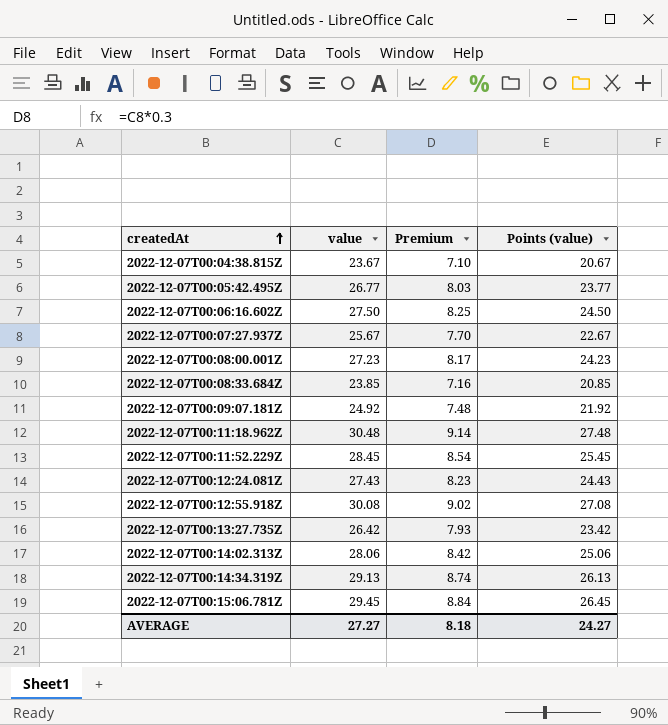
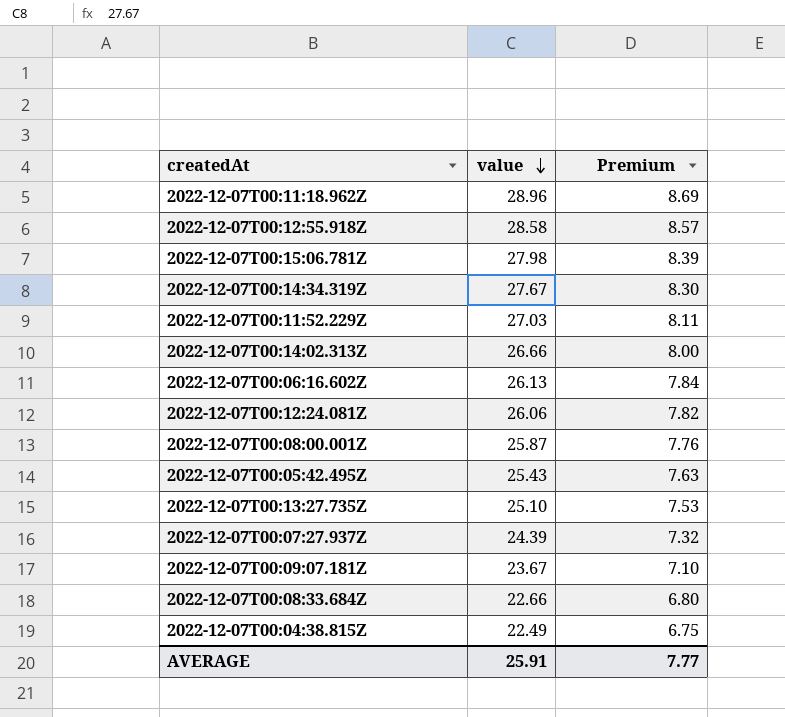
row order: createdAt ascending -> value descending
column Points (value) | formula: [value] - 3 -> none
2022-12-07T00:11:18.962Z | value: 30.48 -> 28.96
2022-12-07T00:11:18.962Z | Premium: 9.14 -> 8.69
2022-12-07T00:12:55.918Z | value: 30.08 -> 28.58
2022-12-07T00:12:55.918Z | Premium: 9.02 -> 8.57
2022-12-07T00:15:06.781Z | value: 29.45 -> 27.98
2022-12-07T00:15:06.781Z | Premium: 8.84 -> 8.39
2022-12-07T00:14:34.319Z | value: 29.13 -> 27.67
2022-12-07T00:14:34.319Z | Premium: 8.74 -> 8.30
2022-12-07T00:11:52.229Z | value: 28.45 -> 27.03
2022-12-07T00:11:52.229Z | Premium: 8.54 -> 8.11
2022-12-07T00:14:02.313Z | value: 28.06 -> 26.66
2022-12-07T00:14:02.313Z | Premium: 8.42 -> 8.00
2022-12-07T00:06:16.602Z | value: 27.50 -> 26.13
2022-12-07T00:06:16.602Z | Premium: 8.25 -> 7.84
2022-12-07T00:12:24.081Z | value: 27.43 -> 26.06
2022-12-07T00:12:24.081Z | Premium: 8.23 -> 7.82
2022-12-07T00:08:00.001Z | value: 27.23 -> 25.87
2022-12-07T00:08:00.001Z | Premium: 8.17 -> 7.76
2022-12-07T00:05:42.495Z | value: 26.77 -> 25.43
2022-12-07T00:05:42.495Z | Premium: 8.03 -> 7.63
2022-12-07T00:13:27.735Z | value: 26.42 -> 25.10
2022-12-07T00:13:27.735Z | Premium: 7.93 -> 7.53
2022-12-07T00:07:27.937Z | value: 25.67 -> 24.39
2022-12-07T00:07:27.937Z | Premium: 7.70 -> 7.32
2022-12-07T00:09:07.181Z | value: 24.92 -> 23.67
2022-12-07T00:09:07.181Z | Premium: 7.48 -> 7.10
2022-12-07T00:08:33.684Z | value: 23.85 -> 22.66
2022-12-07T00:08:33.684Z | Premium: 7.16 -> 6.80
2022-12-07T00:04:38.815Z | value: 23.67 -> 22.49
2022-12-07T00:04:38.815Z | Premium: 7.10 -> 6.75
AVERAGE | value: 27.27 -> 25.91
AVERAGE | Premium: 8.18 -> 7.77

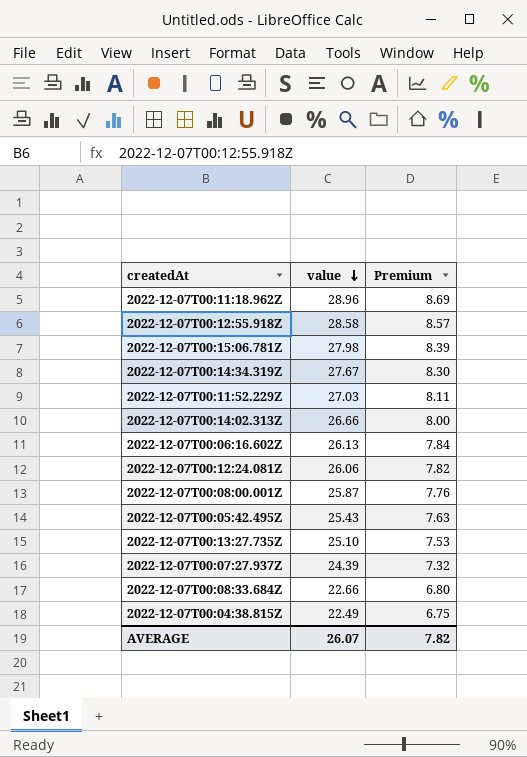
row 2022-12-07T00:09:07.181Z: 23.67 | 7.10 -> none
AVERAGE | value: 25.91 -> 26.07
AVERAGE | Premium: 7.77 -> 7.82

